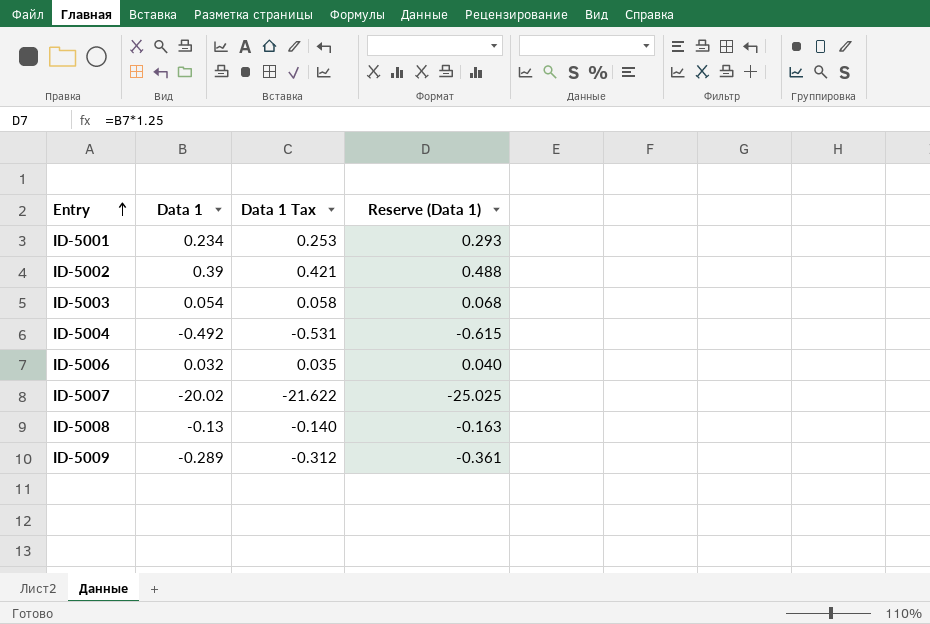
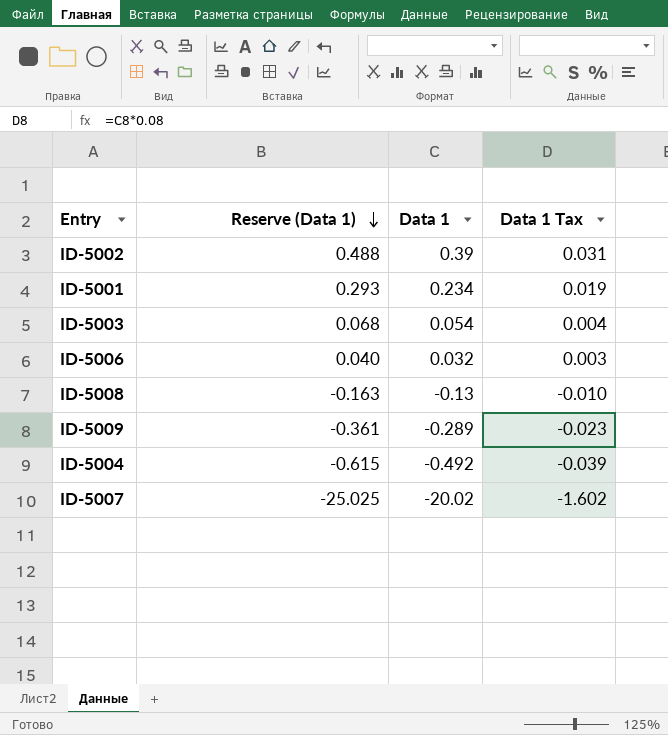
row order: Entry ascending -> Reserve (Data 1) descending
column Reserve (Data 1) | position: 4 -> 2
column Data 1 Tax | formula: [Data 1] * 1.08 -> [Data 1] * 0.08

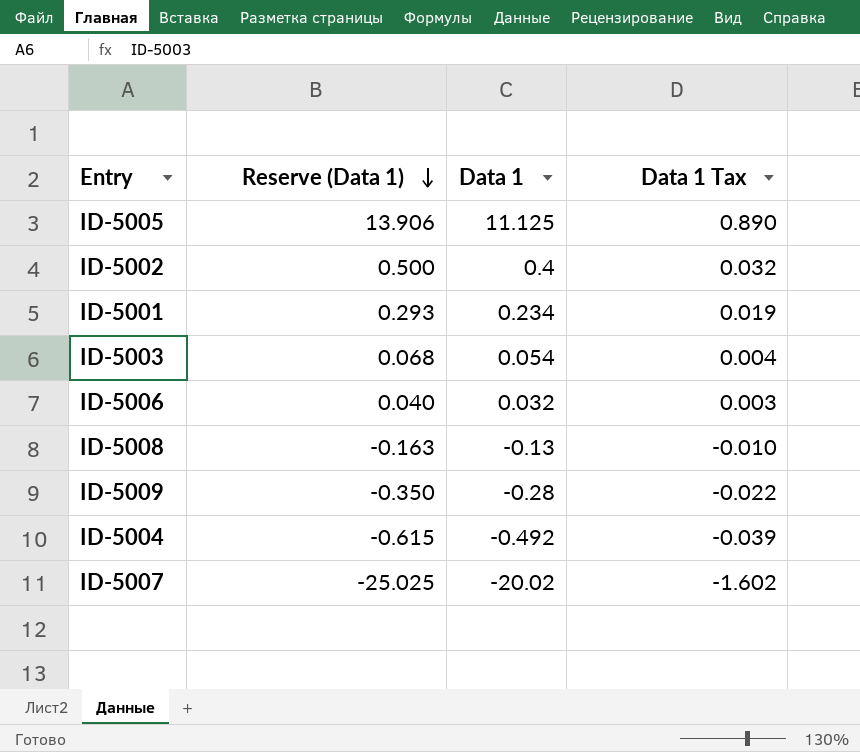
row ID-5005: none -> 13.906 | 11.125 | 0.890
ID-5002 | Reserve (Data 1): 0.488 -> 0.500
ID-5002 | Data 1: 0.39 -> 0.4
ID-5002 | Data 1 Tax: 0.031 -> 0.032
ID-5009 | Reserve (Data 1): -0.361 -> -0.350
ID-5009 | Data 1: -0.289 -> -0.28
ID-5009 | Data 1 Tax: -0.023 -> -0.022

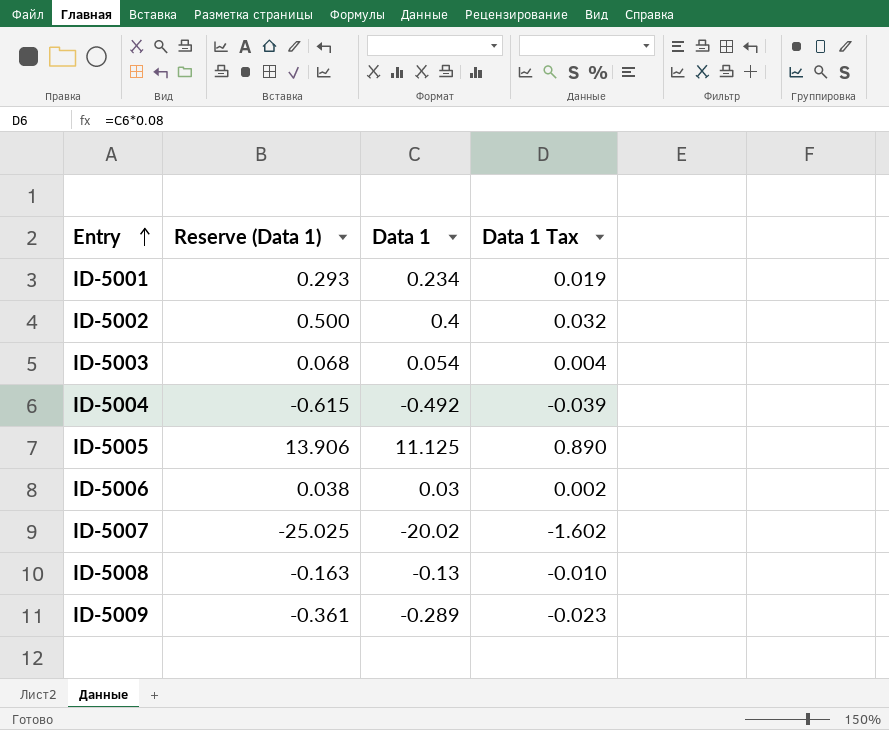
row order: Reserve (Data 1) descending -> Entry ascending
ID-5006 | Reserve (Data 1): 0.040 -> 0.038
ID-5006 | Data 1: 0.032 -> 0.03
ID-5006 | Data 1 Tax: 0.003 -> 0.002
ID-5009 | Reserve (Data 1): -0.350 -> -0.361
ID-5009 | Data 1: -0.28 -> -0.289
ID-5009 | Data 1 Tax: -0.022 -> -0.023

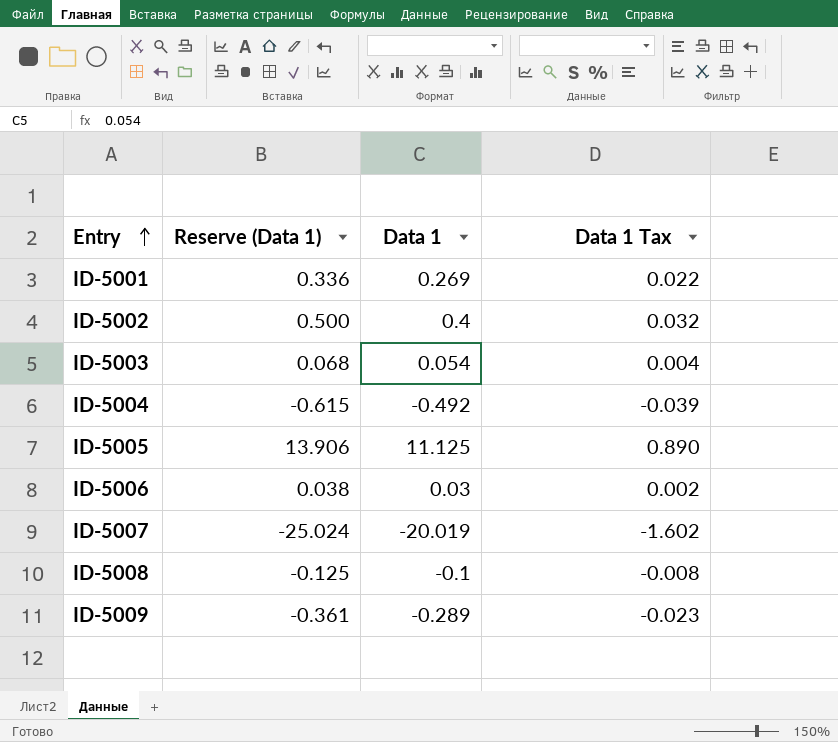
ID-5001 | Reserve (Data 1): 0.293 -> 0.336
ID-5001 | Data 1: 0.234 -> 0.269
ID-5001 | Data 1 Tax: 0.019 -> 0.022
ID-5007 | Reserve (Data 1): -25.025 -> -25.024
ID-5007 | Data 1: -20.02 -> -20.019
ID-5008 | Reserve (Data 1): -0.163 -> -0.125
ID-5008 | Data 1: -0.13 -> -0.1
ID-5008 | Data 1 Tax: -0.010 -> -0.008

